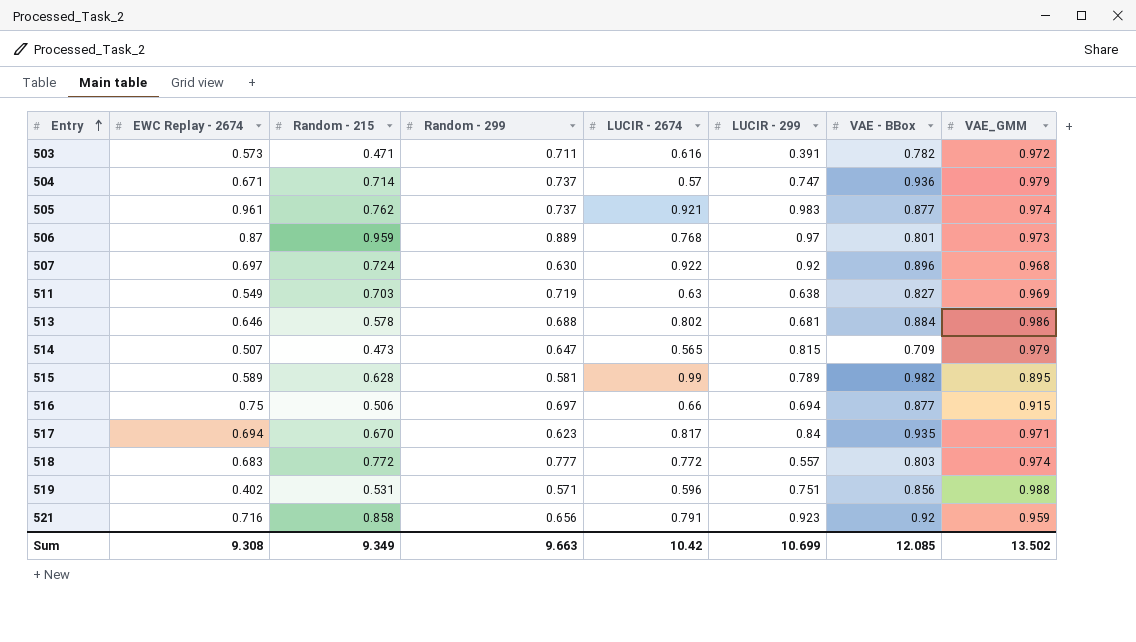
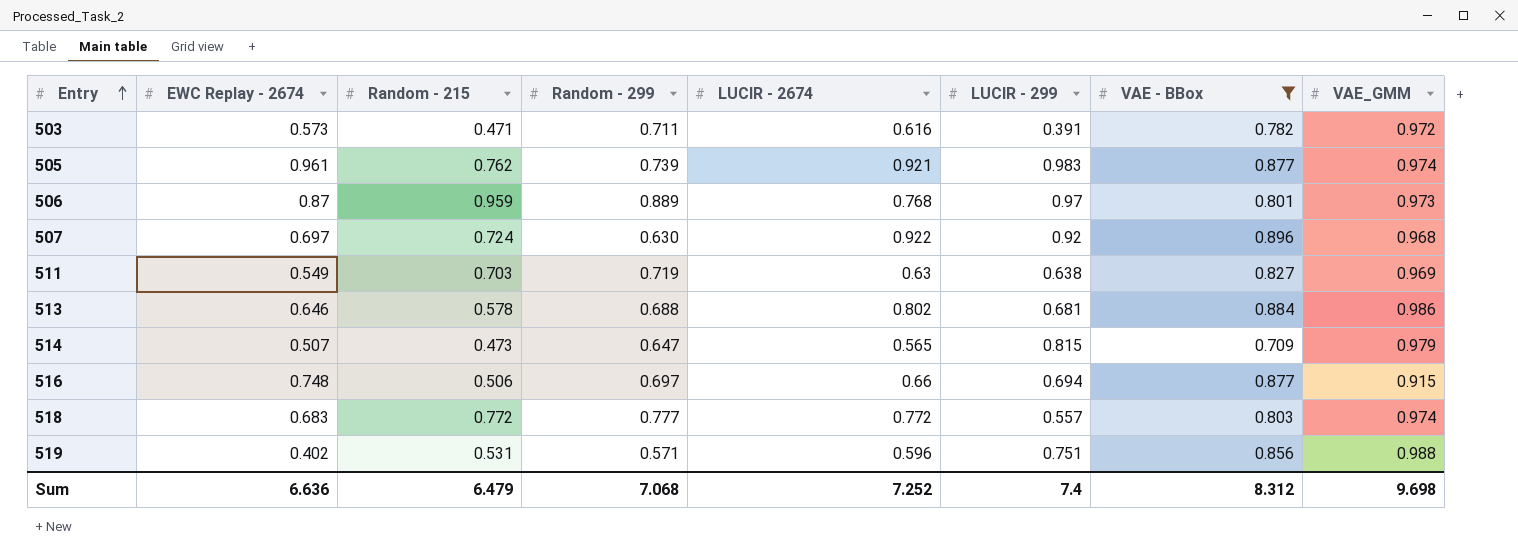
filter: none -> VAE - BBox <= 0.896
505 | Random - 299: 0.737 -> 0.739
516 | EWC Replay - 2674: 0.75 -> 0.748
Sum | EWC Replay - 2674: 9.308 -> 6.636
Sum | Random - 215: 9.349 -> 6.479
Sum | Random - 299: 9.663 -> 7.068
Sum | LUCIR - 2674: 10.42 -> 7.252
Sum | LUCIR - 299: 10.699 -> 7.4
Sum | VAE - BBox: 12.085 -> 8.312
Sum | VAE_GMM: 13.502 -> 9.698

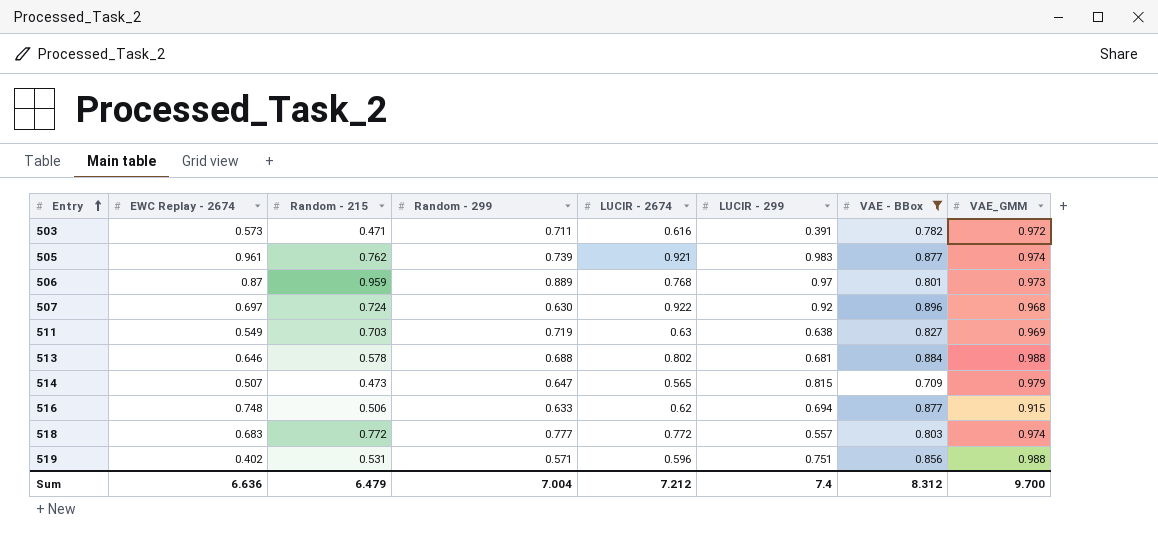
513 | VAE_GMM: 0.986 -> 0.988
516 | Random - 299: 0.697 -> 0.633
516 | LUCIR - 2674: 0.66 -> 0.62
Sum | Random - 299: 7.068 -> 7.004
Sum | LUCIR - 2674: 7.252 -> 7.212
Sum | VAE_GMM: 9.698 -> 9.700

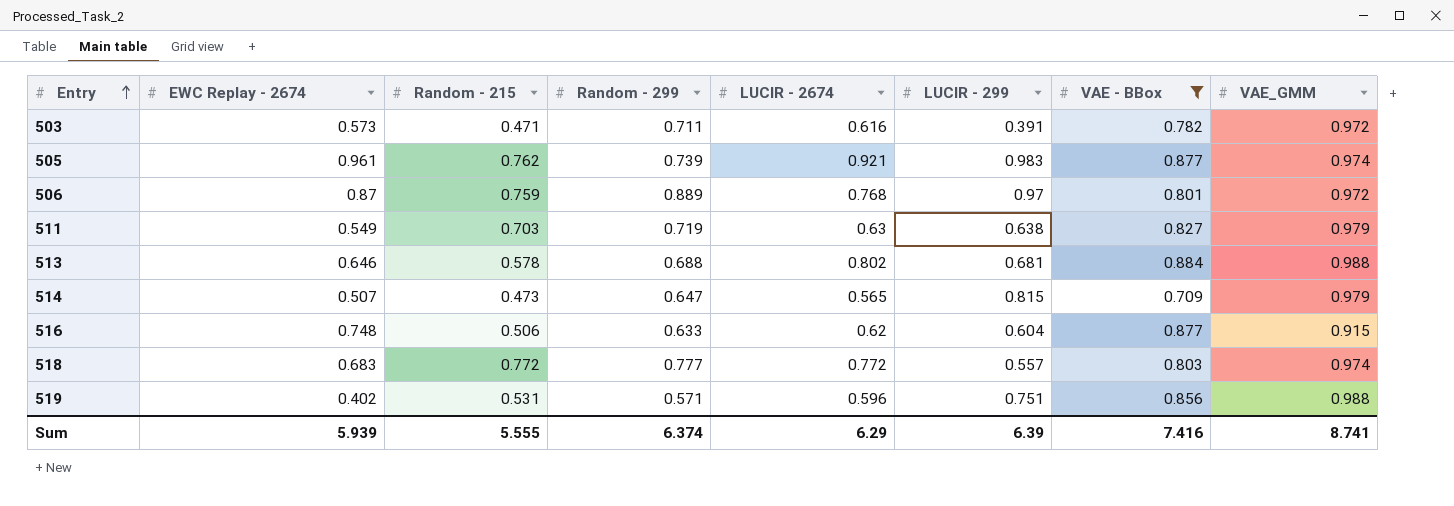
row 507: 0.697 | 0.724 | 0.630 | 0.922 | 0.92 | 0.896 | 0.968 -> none
506 | Random - 215: 0.959 -> 0.759
506 | VAE_GMM: 0.973 -> 0.972
511 | VAE_GMM: 0.969 -> 0.979
516 | LUCIR - 299: 0.694 -> 0.604
Sum | EWC Replay - 2674: 6.636 -> 5.939
Sum | Random - 215: 6.479 -> 5.555
Sum | Random - 299: 7.004 -> 6.374
Sum | LUCIR - 2674: 7.212 -> 6.29
Sum | LUCIR - 299: 7.4 -> 6.39
Sum | VAE - BBox: 8.312 -> 7.416
Sum | VAE_GMM: 9.700 -> 8.741

